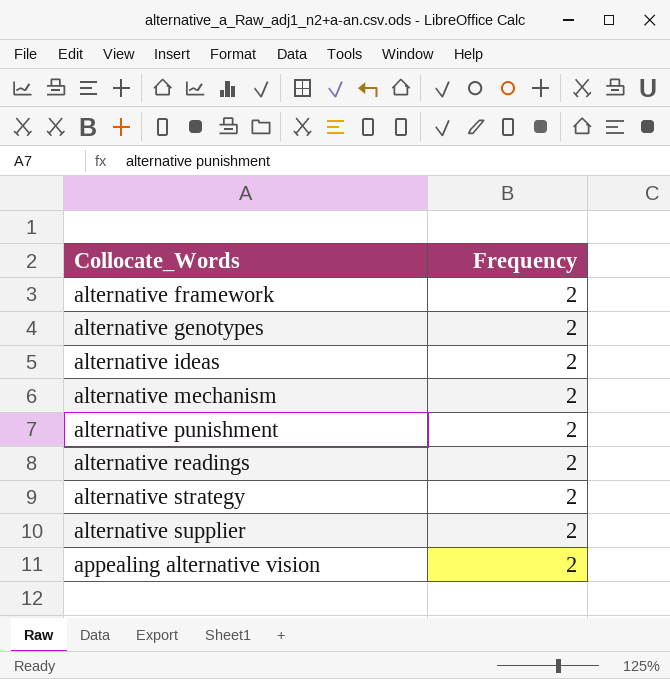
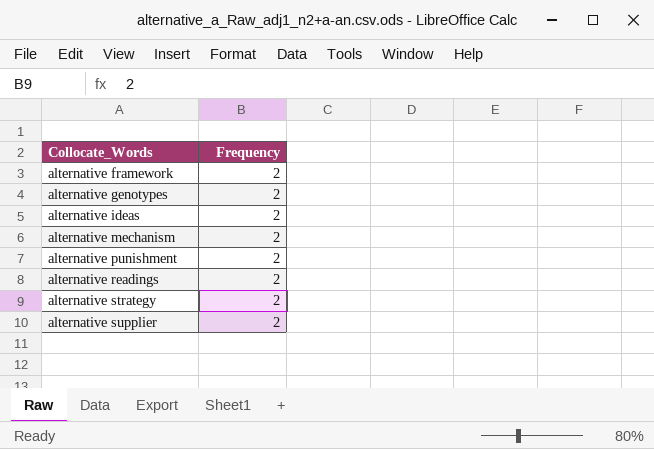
row appealing alternative vision: 2 -> none

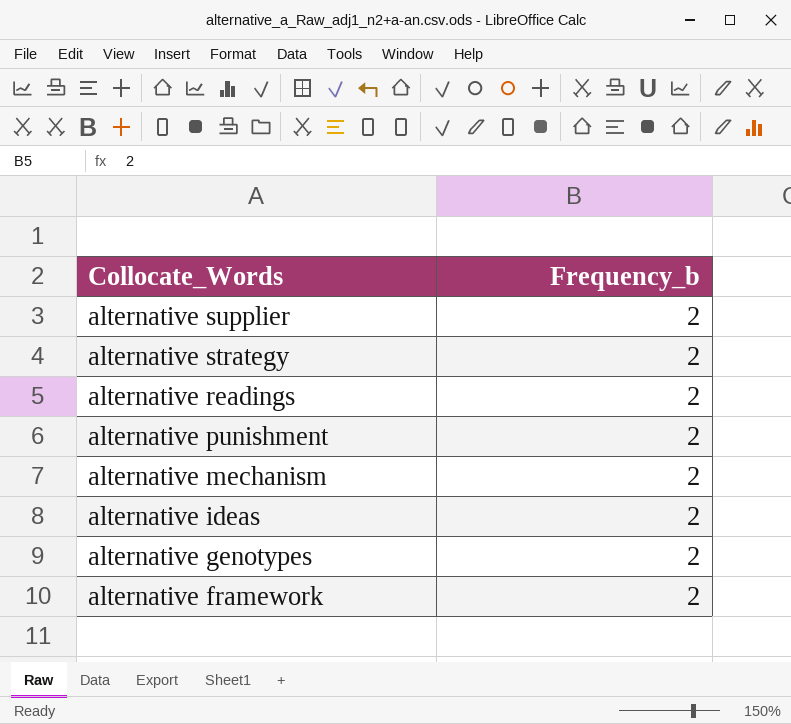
row order: Collocate_Words ascending -> Collocate_Words descending
column name: Frequency -> Frequency_b

